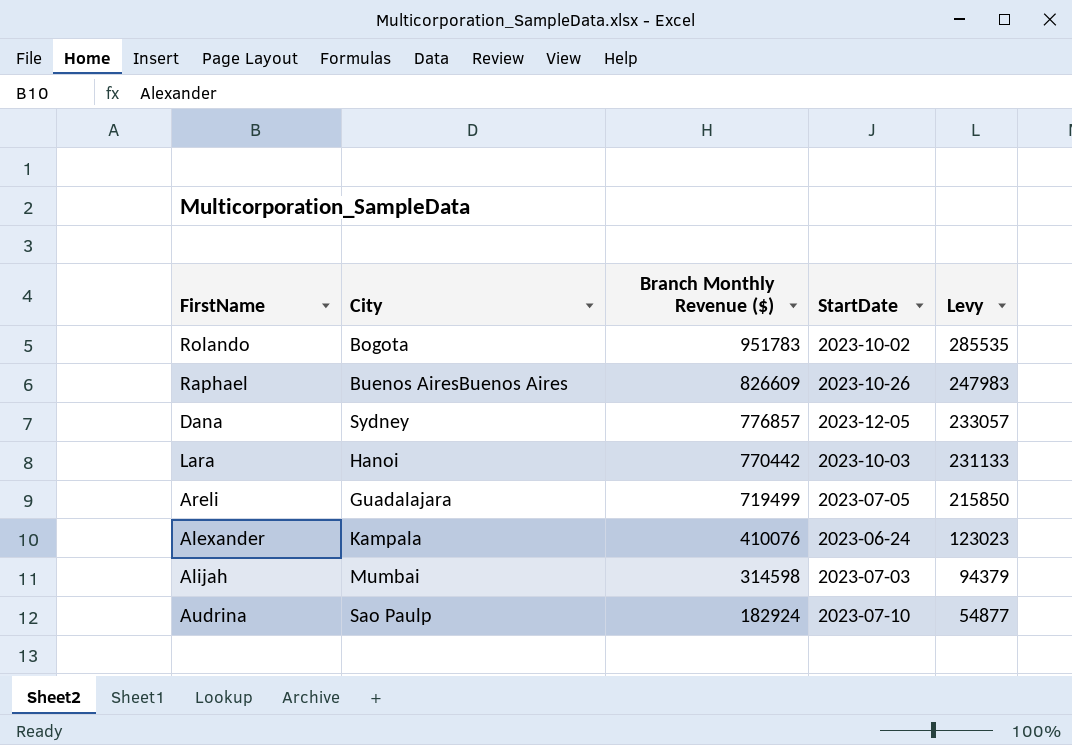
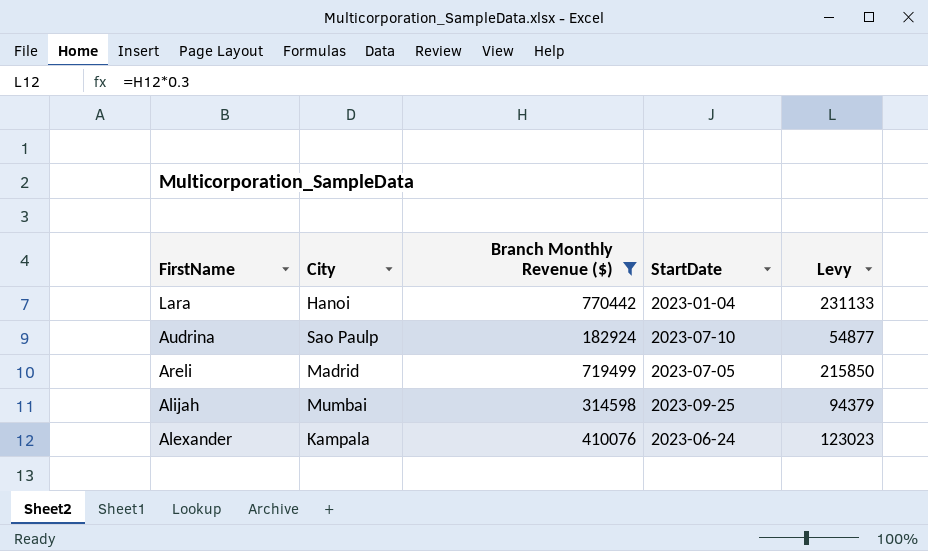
filter: none -> Branch Monthly Revenue ($) <= 770442
row order: Branch Monthly Revenue ($) descending -> FirstName descending
Lara | StartDate: 2023-10-03 -> 2023-01-04
Areli | City: Guadalajara -> Madrid
Alijah | StartDate: 2023-07-03 -> 2023-09-25

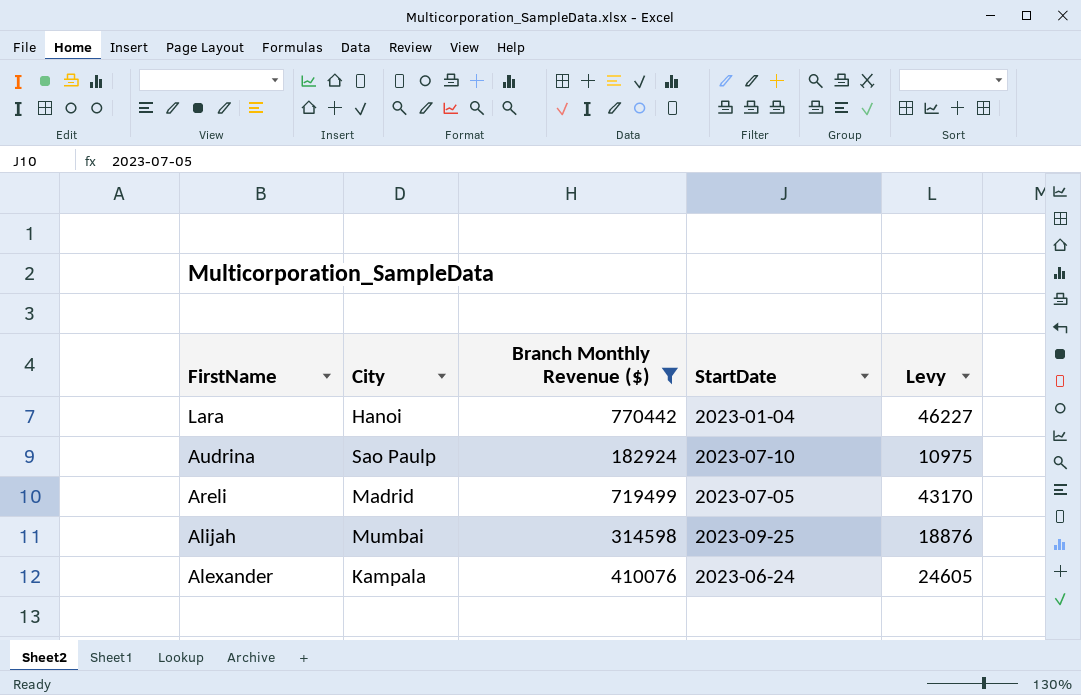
column Levy | formula: [Branch Monthly Revenue ($)] * 0.3 -> [Branch Monthly Revenue ($)] * 0.06

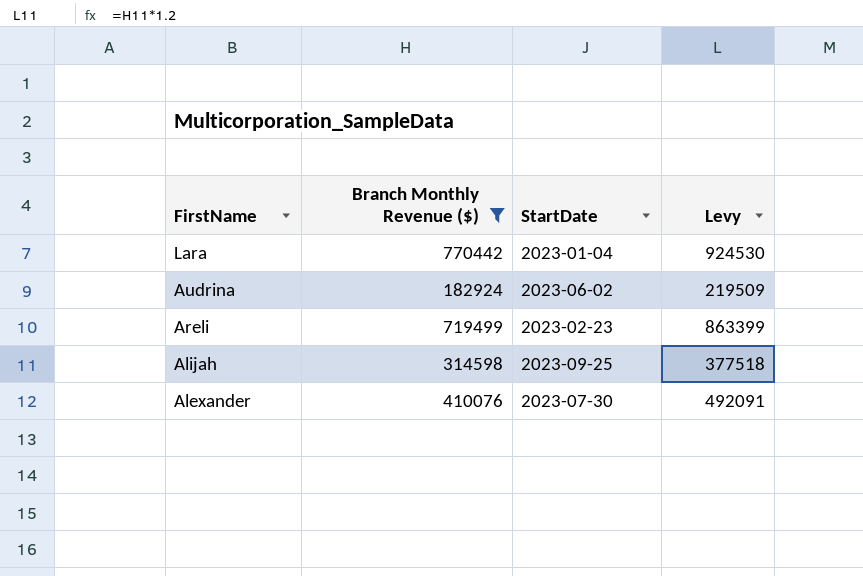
column City | position: 2 -> none
column Levy | formula: [Branch Monthly Revenue ($)] * 0.06 -> [Branch Monthly Revenue ($)] * 1.2
Audrina | StartDate: 2023-07-10 -> 2023-06-02
Areli | StartDate: 2023-07-05 -> 2023-02-23
Alexander | StartDate: 2023-06-24 -> 2023-07-30

